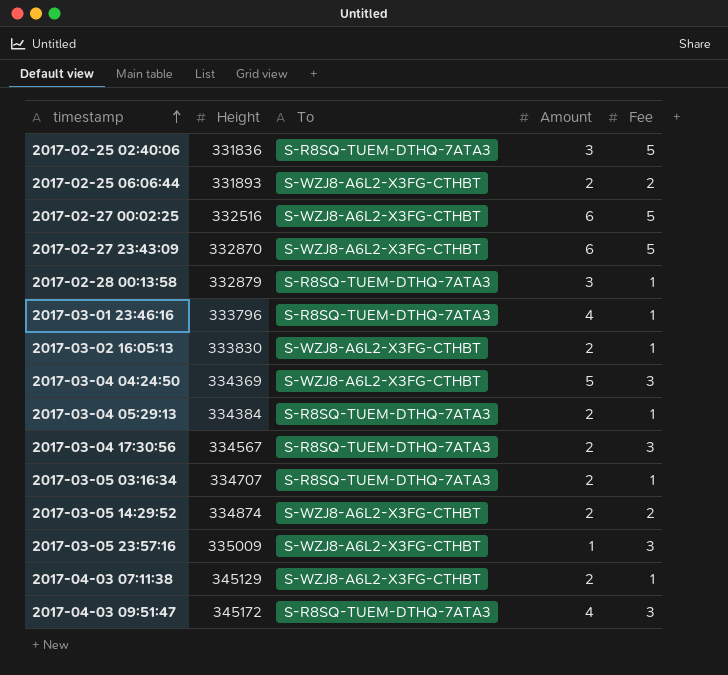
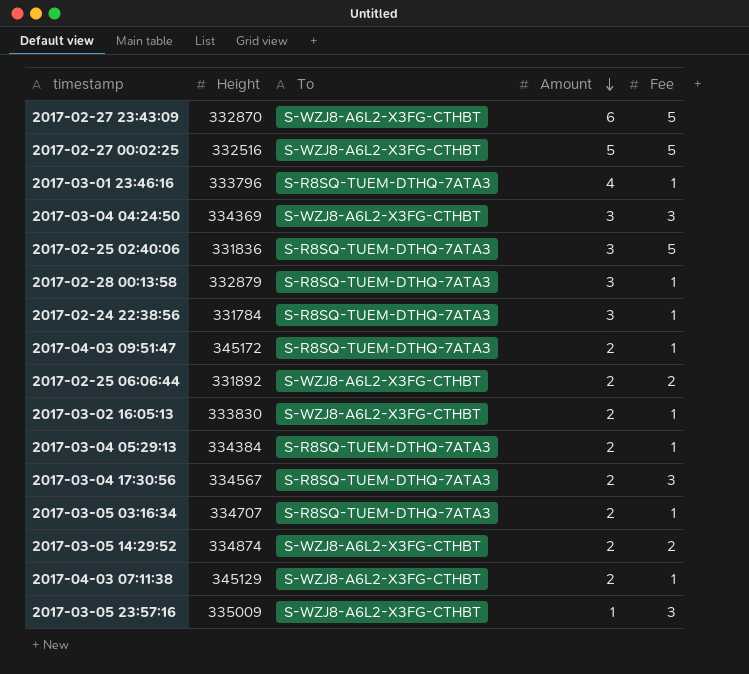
row order: timestamp ascending -> Amount descending
2017-02-27 00:02:25 | Amount: 6 -> 5
2017-03-04 04:24:50 | Amount: 5 -> 3
row 2017-02-24 22:38:56: none -> 331784 | S-R8SQ-TUEM-DTHQ-7ATA3 | 3 | 1
2017-04-03 09:51:47 | Amount: 4 -> 2
2017-04-03 09:51:47 | Fee: 3 -> 1
2017-02-25 06:06:44 | Height: 331893 -> 331892

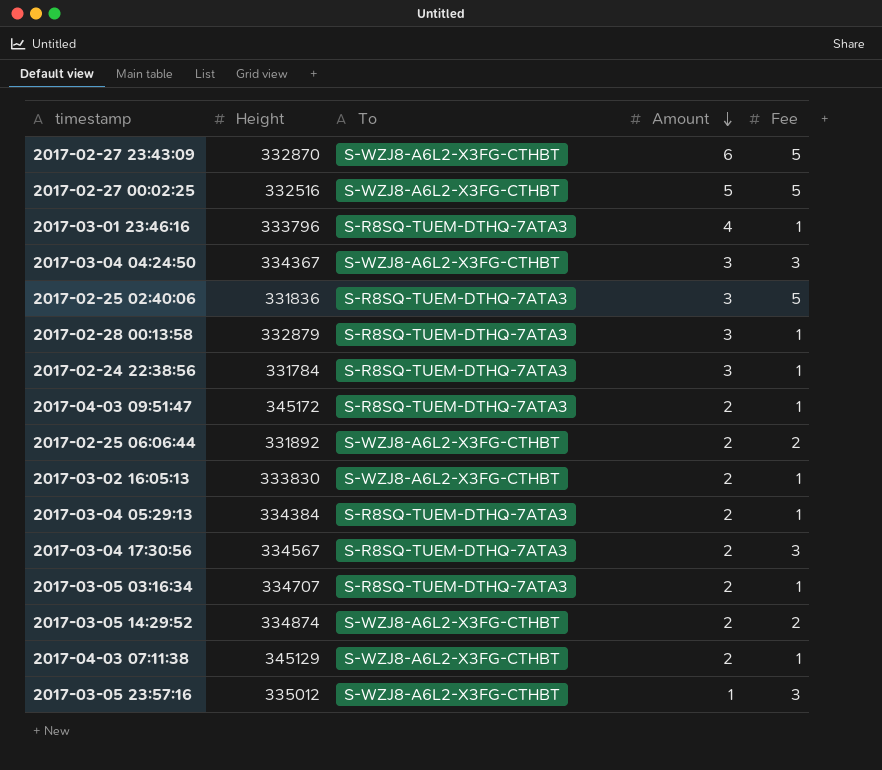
2017-03-04 04:24:50 | Height: 334369 -> 334367
2017-03-05 23:57:16 | Height: 335009 -> 335012

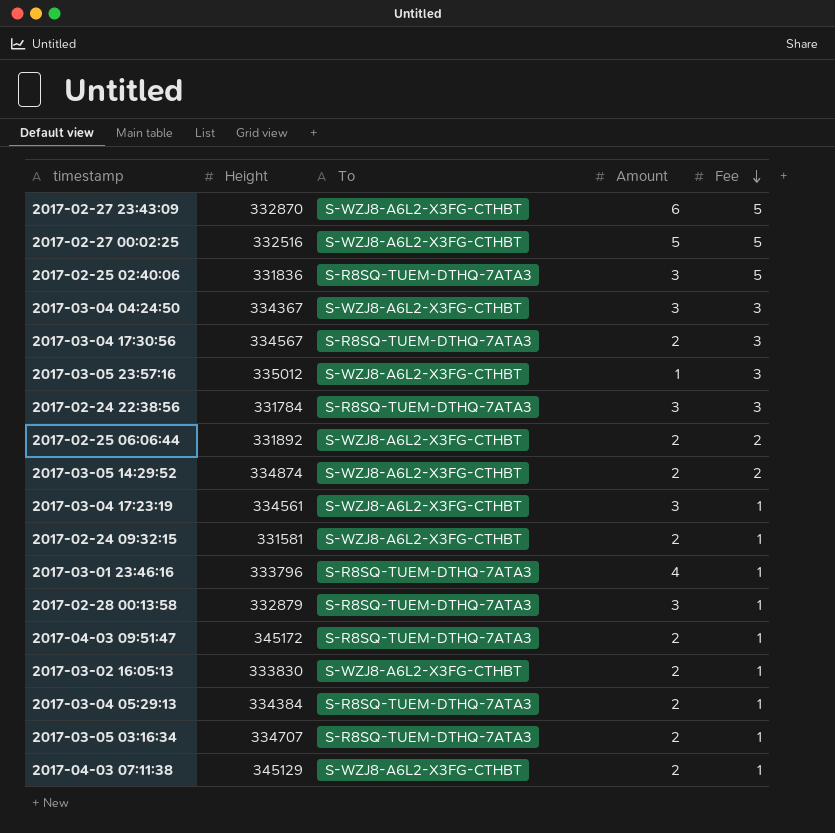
row order: Amount descending -> Fee descending
2017-02-24 22:38:56 | Fee: 1 -> 3
row 2017-03-04 17:23:19: none -> 334561 | S-WZJ8-A6L2-X3FG-CTHBT | 3 | 1
row 2017-02-24 09:32:15: none -> 331581 | S-WZJ8-A6L2-X3FG-CTHBT | 2 | 1

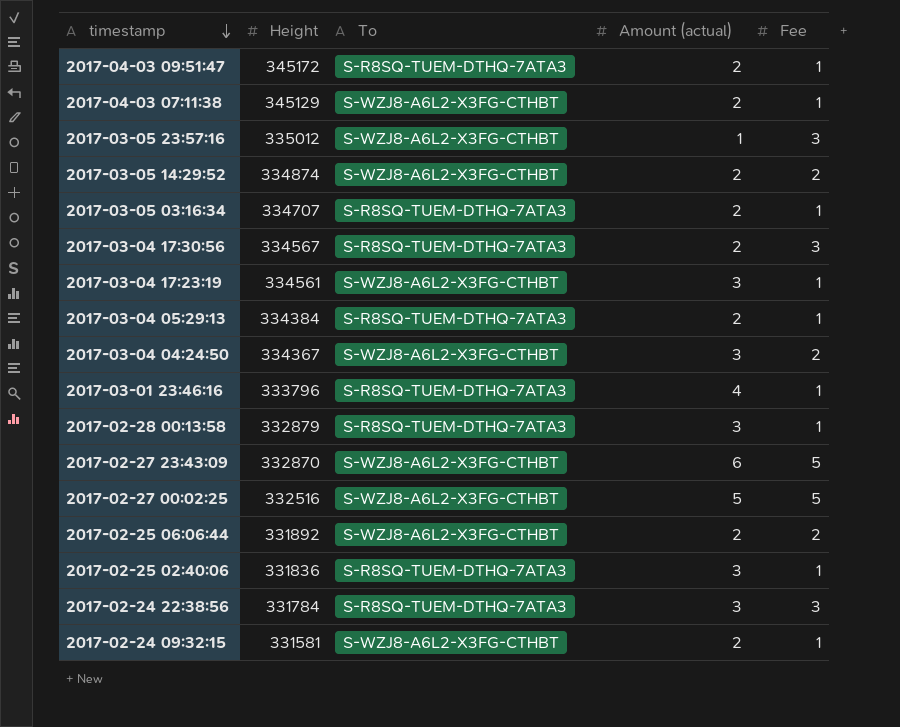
row order: Fee descending -> timestamp descending
column name: Amount -> Amount (actual)
row 2017-03-02 16:05:13: 333830 | S-WZJ8-A6L2-X3FG-CTHBT | 2 | 1 -> none
2017-03-04 04:24:50 | Fee: 3 -> 2
2017-02-25 02:40:06 | Fee: 5 -> 1

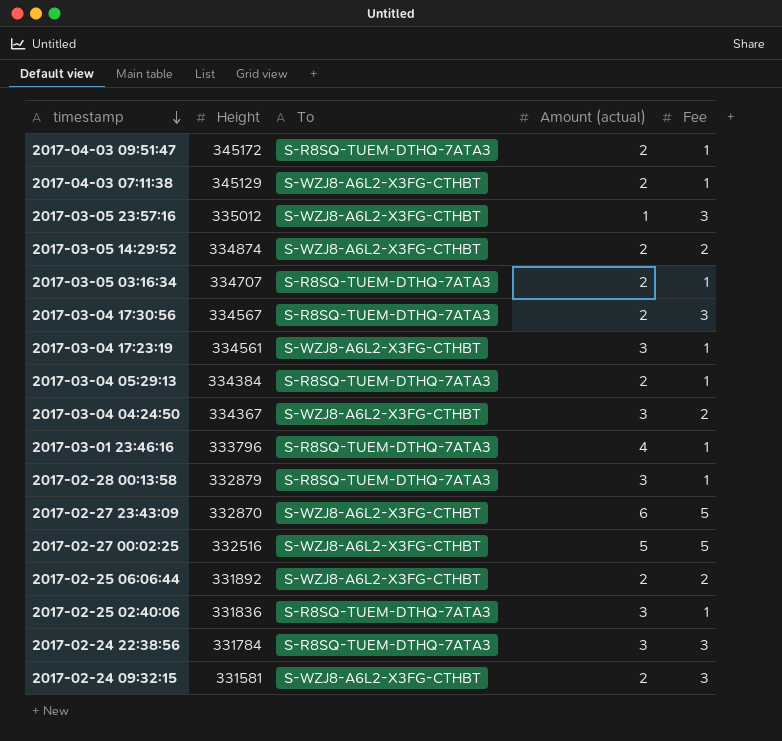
2017-02-24 09:32:15 | Fee: 1 -> 3

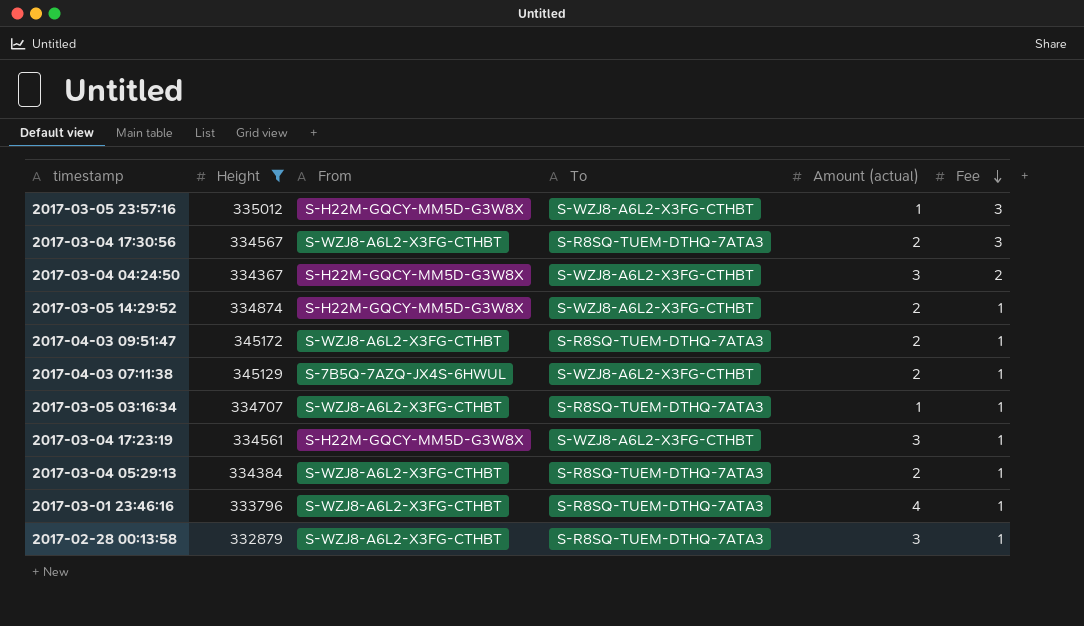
filter: none -> Height >= 332879
row order: timestamp descending -> Fee descending
column From | position: none -> 3
2017-03-05 14:29:52 | Fee: 2 -> 1
2017-03-05 03:16:34 | Amount (actual): 2 -> 1

